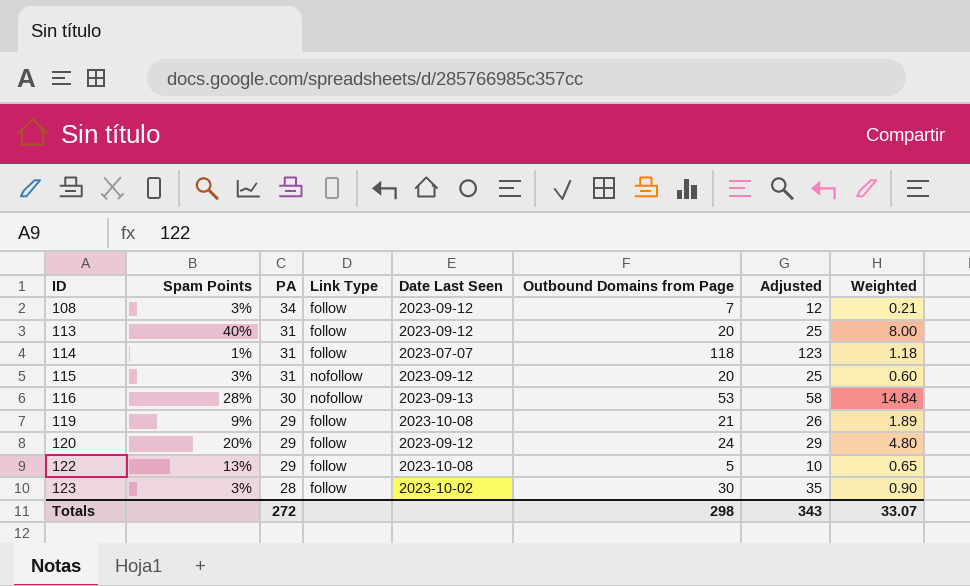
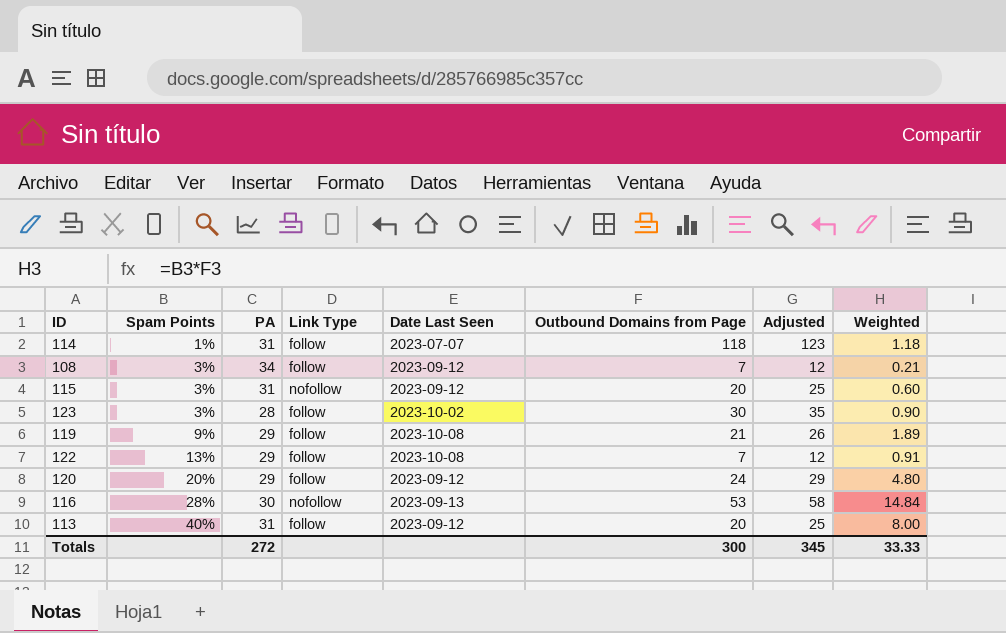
row order: ID ascending -> Spam Points ascending
122 | Outbound Domains from Page: 5 -> 7
122 | Adjusted: 10 -> 12
122 | Weighted: 0.65 -> 0.91
Totals | Outbound Domains from Page: 298 -> 300
Totals | Adjusted: 343 -> 345
Totals | Weighted: 33.07 -> 33.33

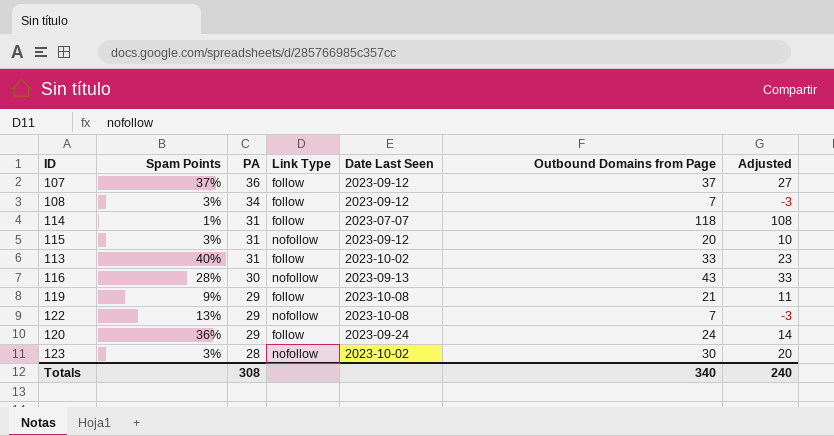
row order: Spam Points ascending -> PA descending
column Weighted | formula: [Spam Points] * [Outbound Domains from Page] -> none
column Adjusted | formula: [Outbound Domains from Page] + 5 -> [Outbound Domains from Page] - 10
row 107: none -> 37% | 36 | follow | 2023-09-12 | 37 | 27
113 | Date Last Seen: 2023-09-12 -> 2023-10-02
113 | Outbound Domains from Page: 20 -> 33
116 | Outbound Domains from Page: 53 -> 43
122 | Link Type: follow -> nofollow
120 | Spam Points: 20% -> 36%
120 | Date Last Seen: 2023-09-12 -> 2023-09-24
123 | Link Type: follow -> nofollow
Totals | PA: 272 -> 308
Totals | Outbound Domains from Page: 300 -> 340
Totals | Adjusted: 345 -> 240

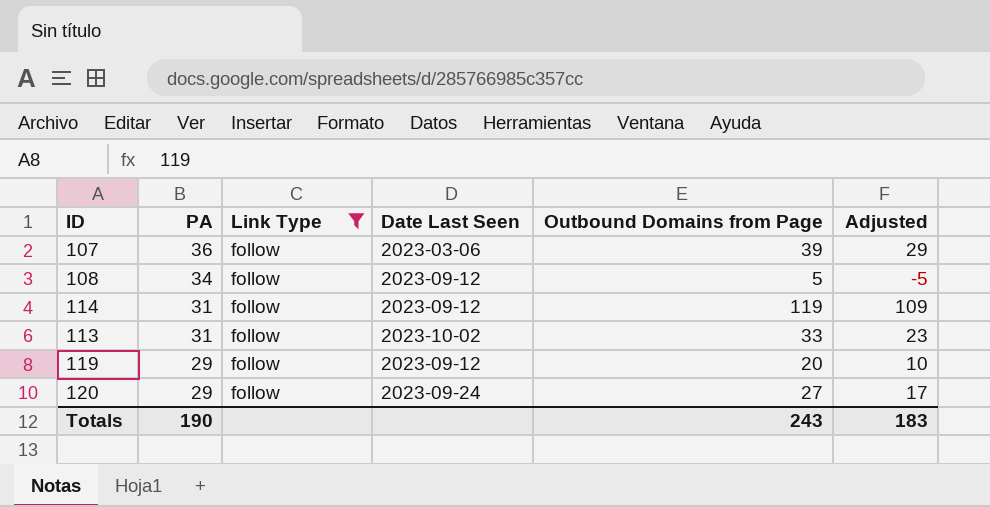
filter: none -> Link Type = follow
column Spam Points | position: 2 -> none
107 | Date Last Seen: 2023-09-12 -> 2023-03-06
107 | Outbound Domains from Page: 37 -> 39
107 | Adjusted: 27 -> 29
108 | Outbound Domains from Page: 7 -> 5
108 | Adjusted: -3 -> -5
114 | Date Last Seen: 2023-07-07 -> 2023-09-12
114 | Outbound Domains from Page: 118 -> 119
114 | Adjusted: 108 -> 109
119 | Date Last Seen: 2023-10-08 -> 2023-09-12
119 | Outbound Domains from Page: 21 -> 20
119 | Adjusted: 11 -> 10
120 | Outbound Domains from Page: 24 -> 27
120 | Adjusted: 14 -> 17
Totals | PA: 308 -> 190
Totals | Outbound Domains from Page: 340 -> 243
Totals | Adjusted: 240 -> 183

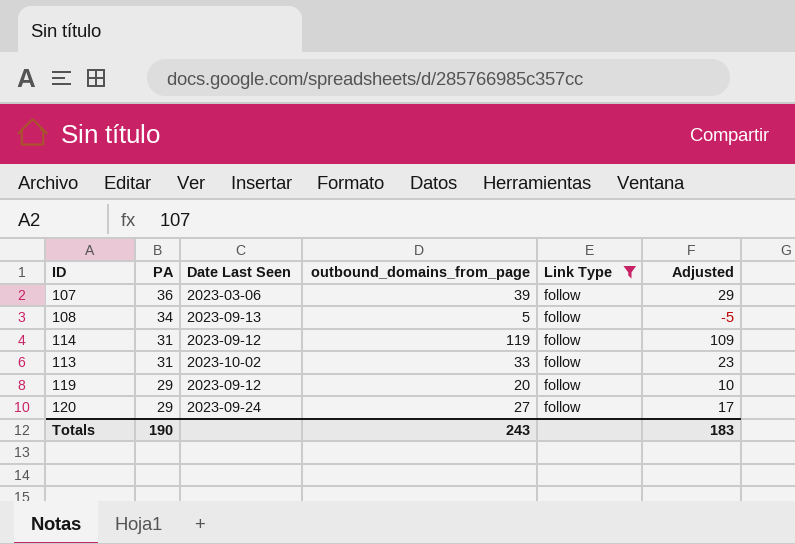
column name: Outbound Domains from Page -> outbound_domains_from_page
column Link Type | position: 3 -> 5
108 | Date Last Seen: 2023-09-12 -> 2023-09-13

